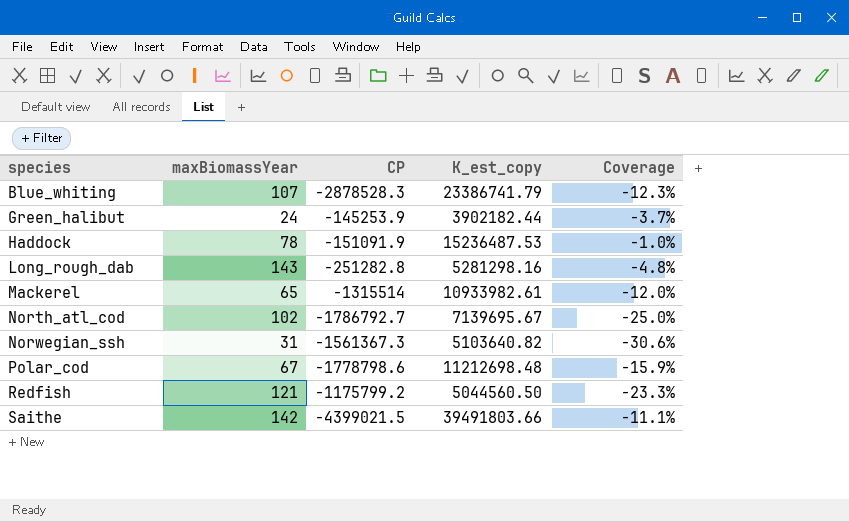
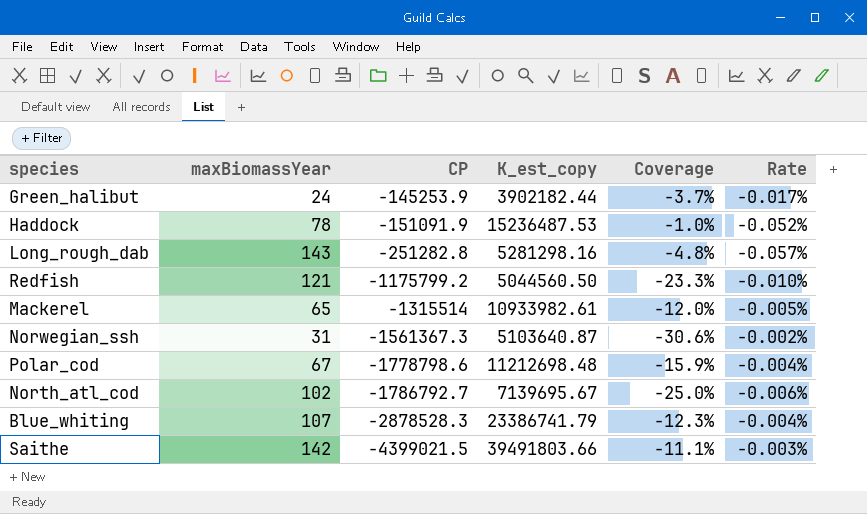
row order: species ascending -> CP descending
column Rate | formula: none -> [maxBiomassYear] / [CP]
Norwegian_ssh | K_est_copy: 5103640.82 -> 5103640.87

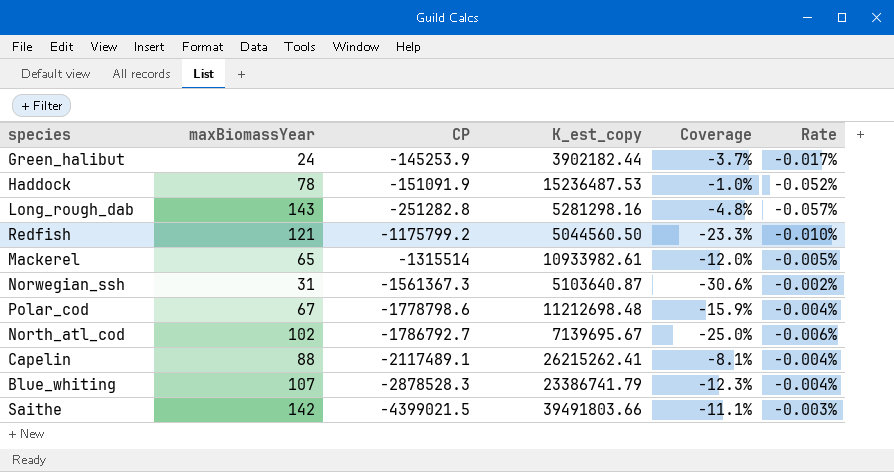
row Capelin: none -> 88 | -2117489.1 | 26215262.41 | -8.1% | -0.004%

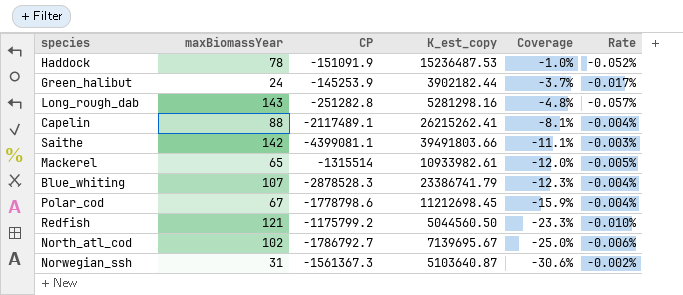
row order: CP descending -> Coverage descending
Saithe | CP: -4399021.5 -> -4399081.1
Polar_cod | K_est_copy: 11212698.48 -> 11212698.45

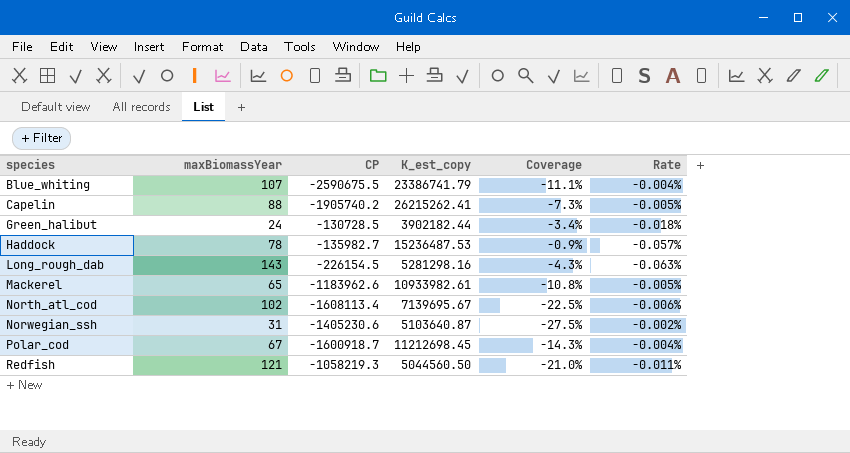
row order: Coverage descending -> species ascending
row Saithe: 142 | -4399081.1 | 39491803.66 | -11.1% | -0.003% -> none
Blue_whiting | CP: -2878528.3 -> -2590675.5
Blue_whiting | Coverage: -12.3% -> -11.1%
Capelin | CP: -2117489.1 -> -1905740.2
Capelin | Coverage: -8.1% -> -7.3%
Capelin | Rate: -0.004% -> -0.005%
Green_halibut | CP: -145253.9 -> -130728.5
Green_halibut | Coverage: -3.7% -> -3.4%
Green_halibut | Rate: -0.017% -> -0.018%
Haddock | CP: -151091.9 -> -135982.7
Haddock | Coverage: -1.0% -> -0.9%
Haddock | Rate: -0.052% -> -0.057%
Long_rough_dab | CP: -251282.8 -> -226154.5
Long_rough_dab | Coverage: -4.8% -> -4.3%
Long_rough_dab | Rate: -0.057% -> -0.063%
Mackerel | CP: -1315514 -> -1183962.6
Mackerel | Coverage: -12.0% -> -10.8%
North_atl_cod | CP: -1786792.7 -> -1608113.4
North_atl_cod | Coverage: -25.0% -> -22.5%
Norwegian_ssh | CP: -1561367.3 -> -1405230.6
Norwegian_ssh | Coverage: -30.6% -> -27.5%
Polar_cod | CP: -1778798.6 -> -1600918.7
Polar_cod | Coverage: -15.9% -> -14.3%
Redfish | CP: -1175799.2 -> -1058219.3
Redfish | Coverage: -23.3% -> -21.0%
Redfish | Rate: -0.010% -> -0.011%

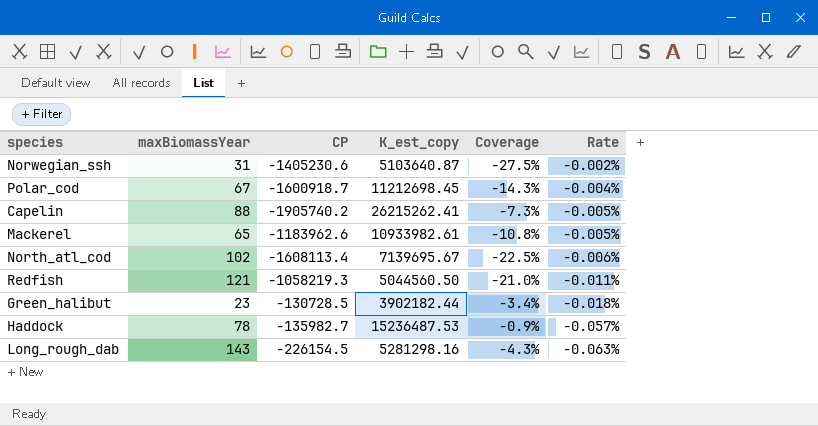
row order: species ascending -> Rate descending
row Blue_whiting: 107 | -2590675.5 | 23386741.79 | -11.1% | -0.004% -> none
Green_halibut | maxBiomassYear: 24 -> 23

